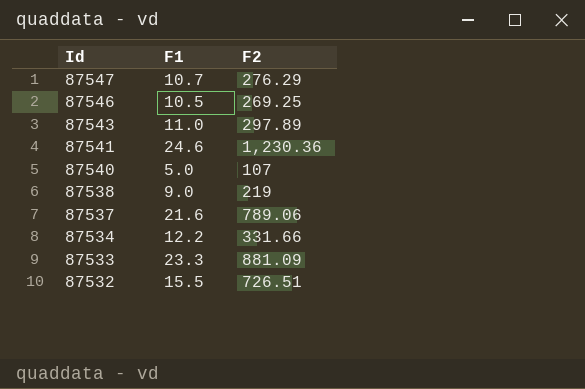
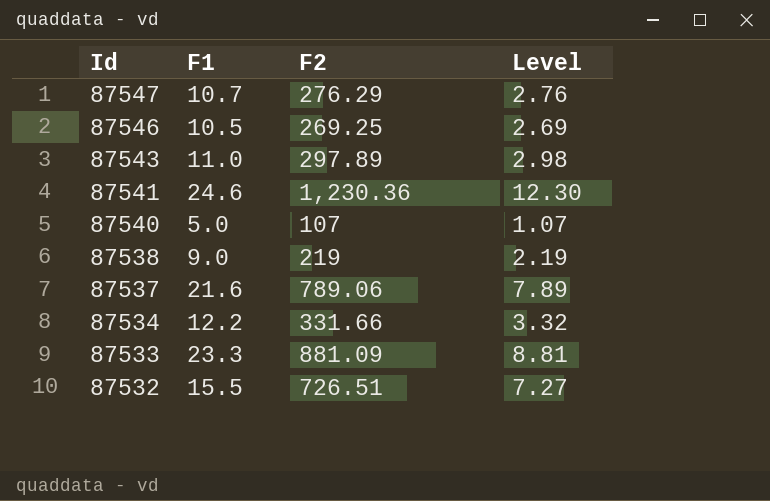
column Level | formula: none -> [F2] * 0.01

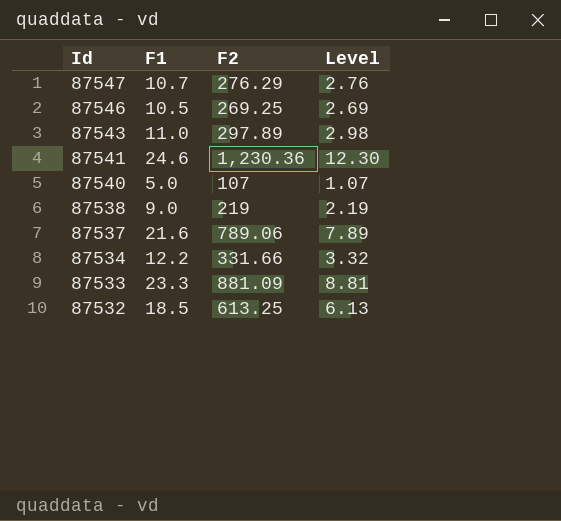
87532 | F1: 15.5 -> 18.5
87532 | F2: 726.51 -> 613.25
87532 | Level: 7.27 -> 6.13

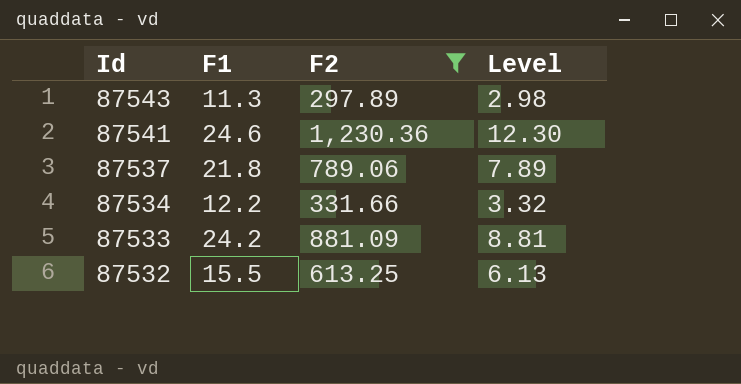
filter: none -> F2 >= 297.89
87543 | F1: 11.0 -> 11.3
87537 | F1: 21.6 -> 21.8
87533 | F1: 23.3 -> 24.2
87532 | F1: 18.5 -> 15.5

